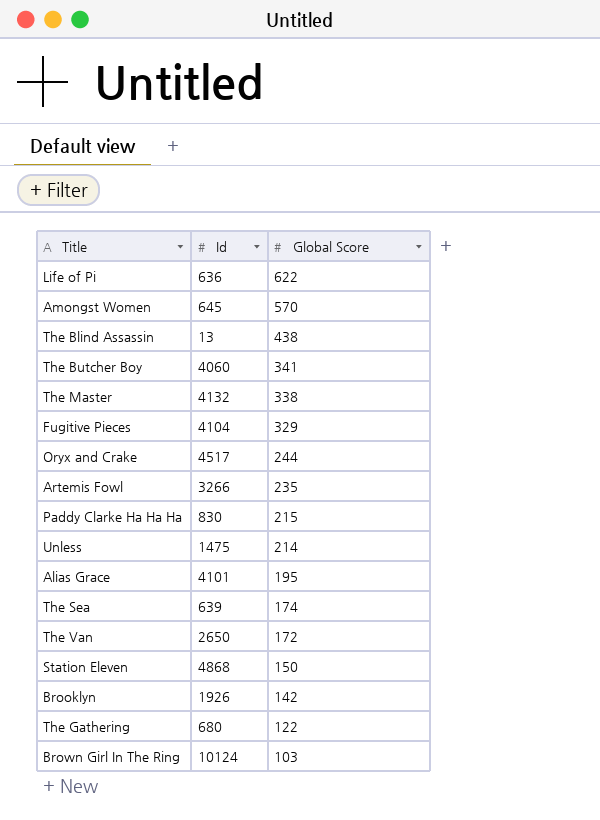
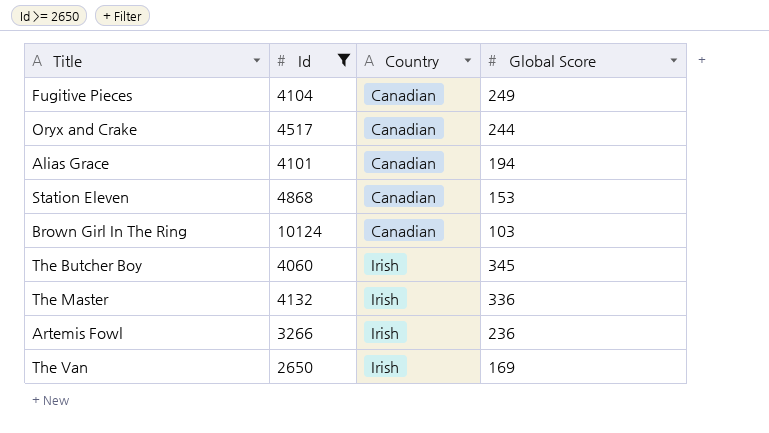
filter: none -> Id >= 2650
row order: Global Score descending -> Country ascending
column Country | position: none -> 3
Fugitive Pieces | Global Score: 329 -> 249
Alias Grace | Global Score: 195 -> 194
Station Eleven | Global Score: 150 -> 153
The Butcher Boy | Global Score: 341 -> 345
The Master | Global Score: 338 -> 336
Artemis Fowl | Global Score: 235 -> 236
The Van | Global Score: 172 -> 169

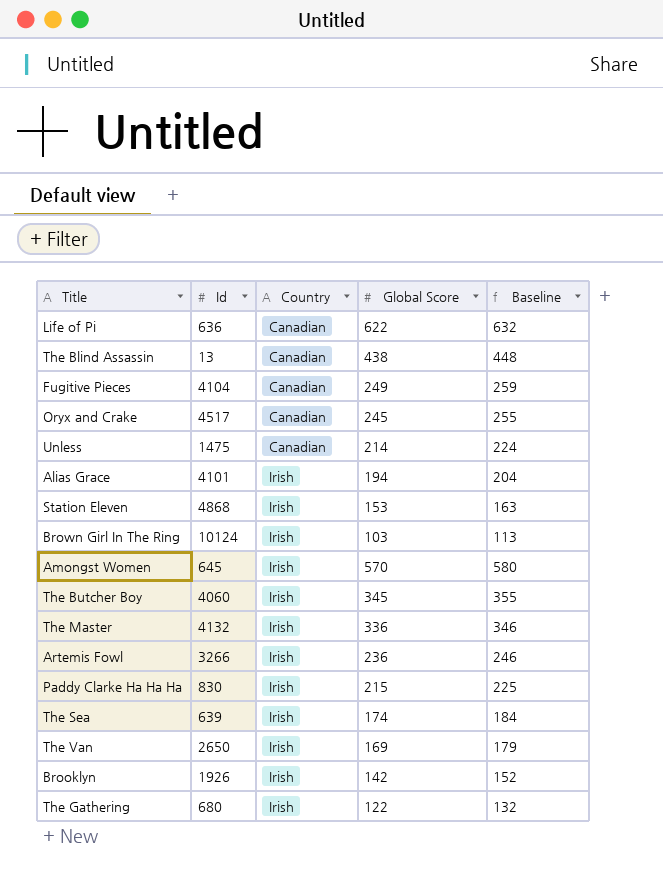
filter: Id >= 2650 -> none
column Baseline | formula: none -> [Global Score] + 10
Oryx and Crake | Global Score: 244 -> 245
Alias Grace | Country: Canadian -> Irish
Station Eleven | Country: Canadian -> Irish
Brown Girl In The Ring | Country: Canadian -> Irish

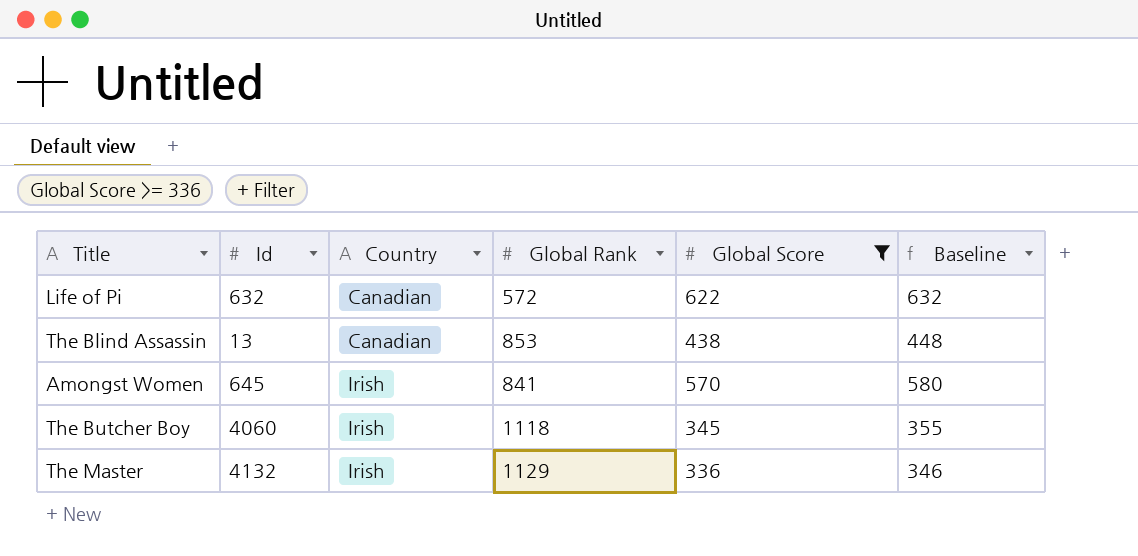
filter: none -> Global Score >= 336
column Global Rank | position: none -> 4
Life of Pi | Id: 636 -> 632

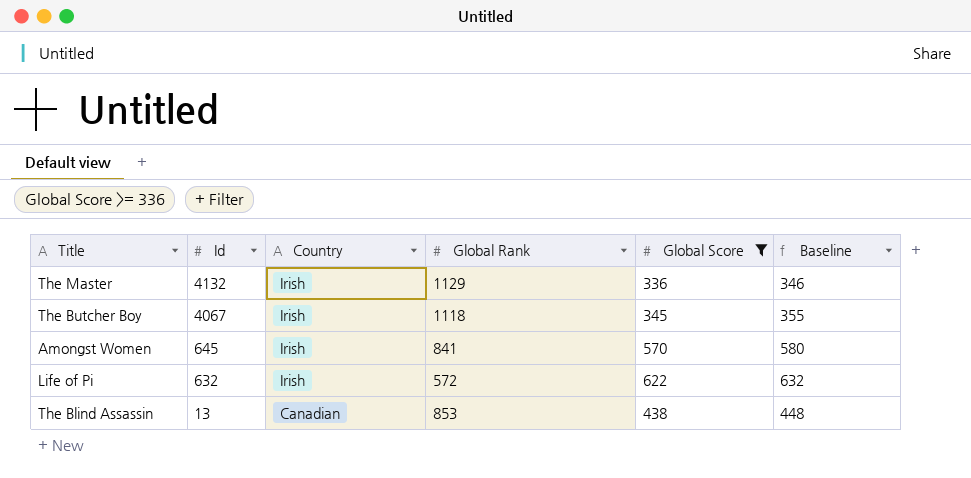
row order: Country ascending -> Id descending
The Butcher Boy | Id: 4060 -> 4067
Life of Pi | Country: Canadian -> Irish

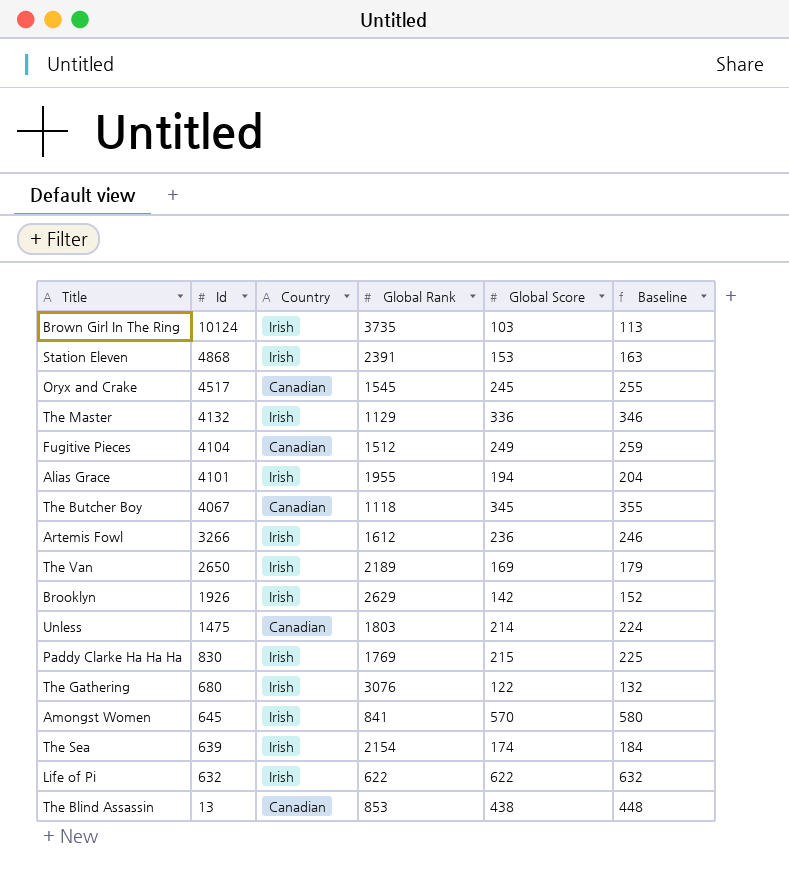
filter: Global Score >= 336 -> none
The Butcher Boy | Country: Irish -> Canadian
Life of Pi | Global Rank: 572 -> 622

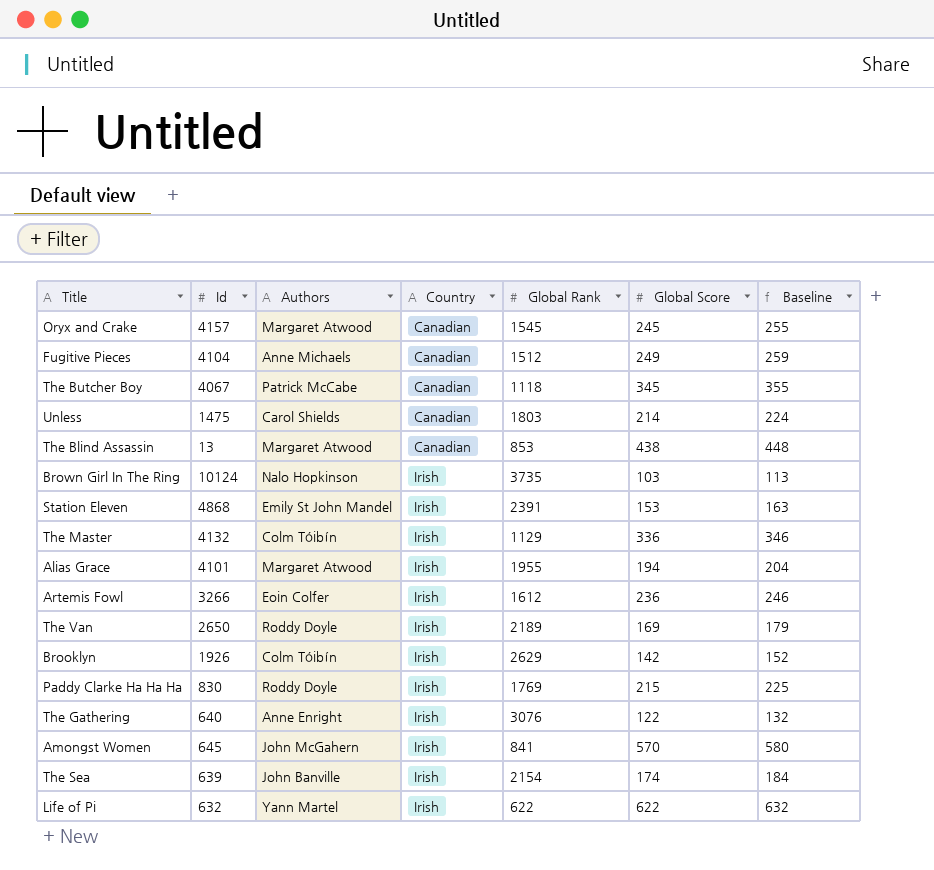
row order: Id descending -> Country ascending
column Authors | position: none -> 3
Oryx and Crake | Id: 4517 -> 4157
The Gathering | Id: 680 -> 640

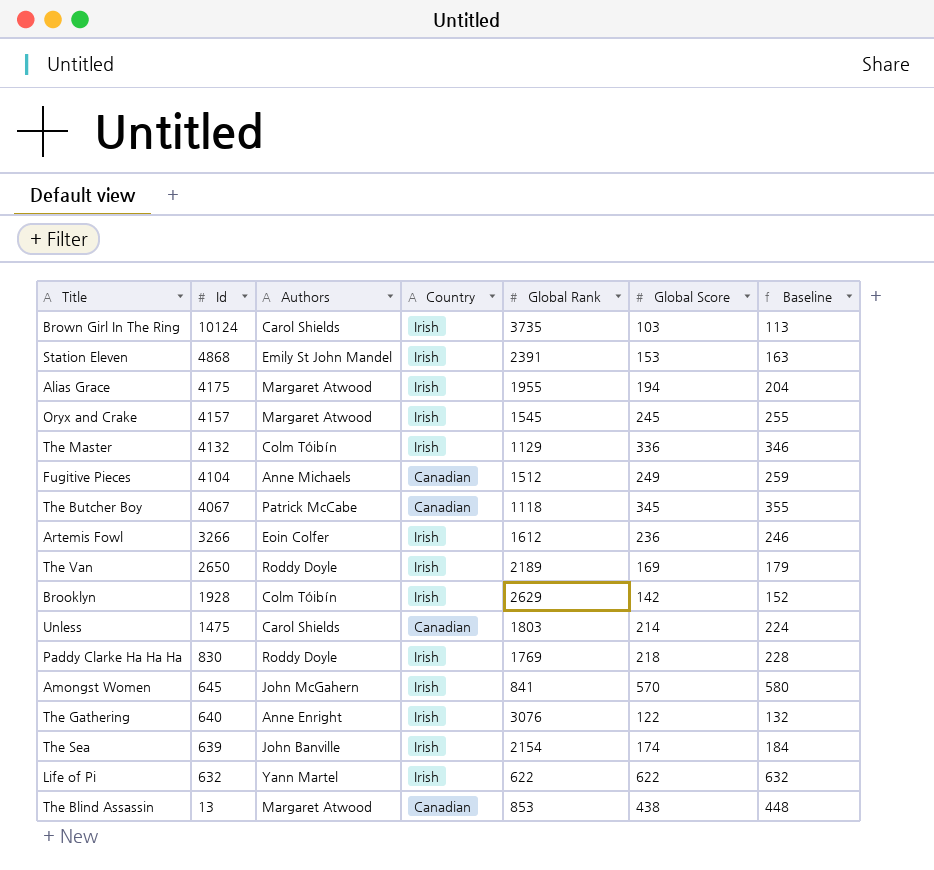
row order: Country ascending -> Id descending
Brown Girl In The Ring | Authors: Nalo Hopkinson -> Carol Shields
Alias Grace | Id: 4101 -> 4175
Oryx and Crake | Country: Canadian -> Irish
Brooklyn | Id: 1926 -> 1928
Paddy Clarke Ha Ha Ha | Global Score: 215 -> 218
Paddy Clarke Ha Ha Ha | Baseline: 225 -> 228

